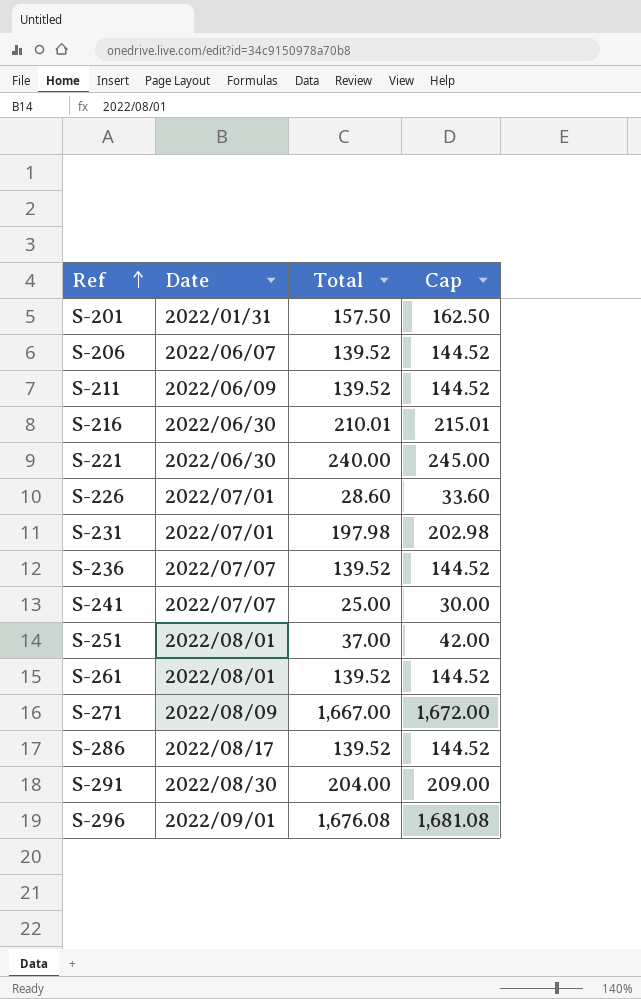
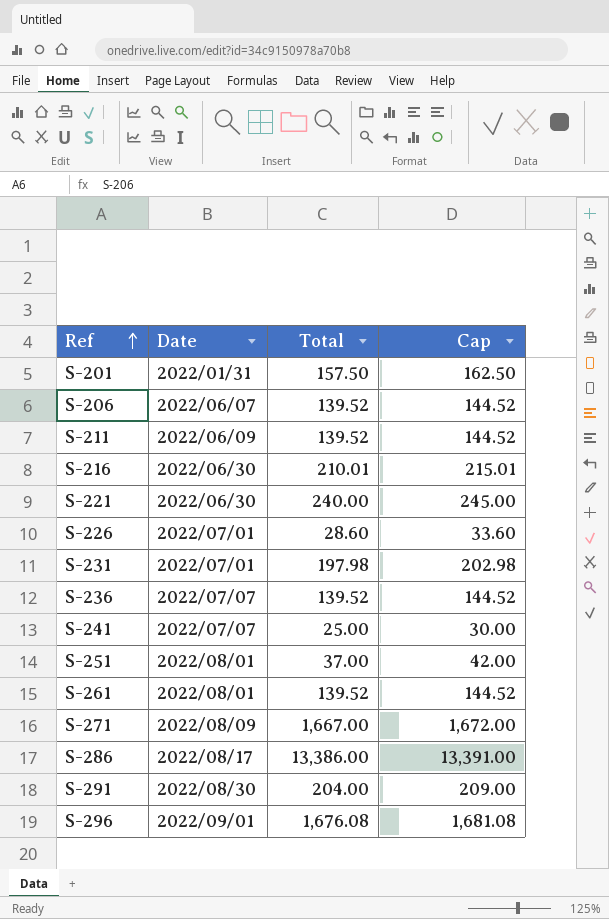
S-286 | Total: 139.52 -> 13,386.00
S-286 | Cap: 144.52 -> 13,391.00

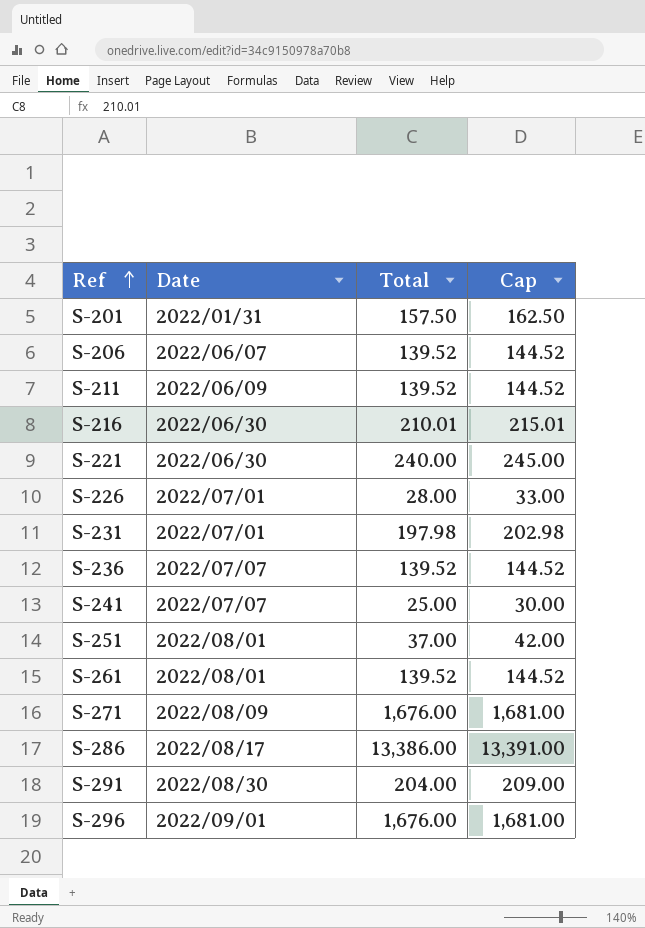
S-226 | Total: 28.60 -> 28.00
S-226 | Cap: 33.60 -> 33.00
S-271 | Total: 1,667.00 -> 1,676.00
S-271 | Cap: 1,672.00 -> 1,681.00
S-296 | Total: 1,676.08 -> 1,676.00
S-296 | Cap: 1,681.08 -> 1,681.00

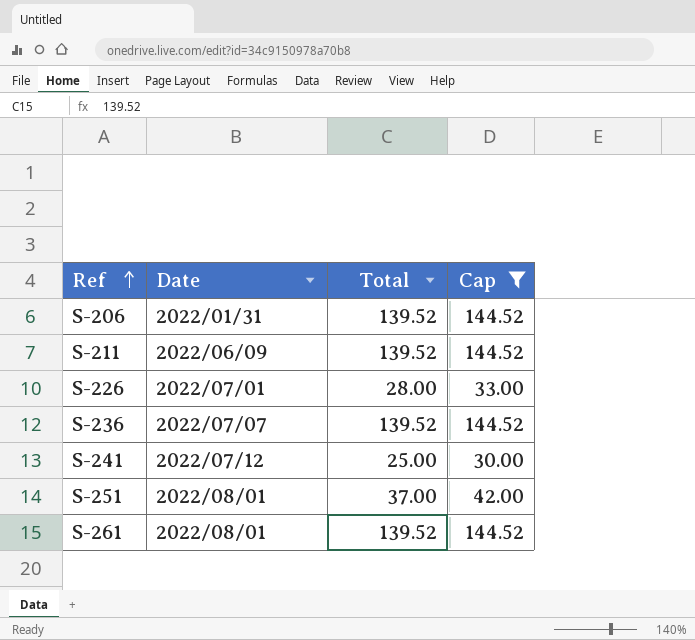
filter: none -> Cap <= 144.52
S-206 | Date: 2022/06/07 -> 2022/01/31
S-241 | Date: 2022/07/07 -> 2022/07/12

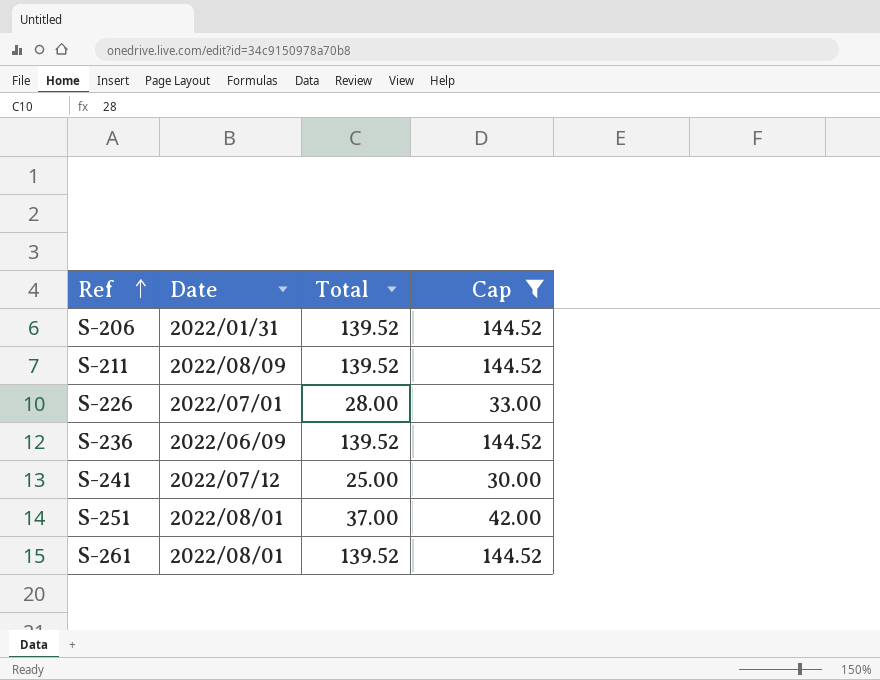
S-211 | Date: 2022/06/09 -> 2022/08/09
S-236 | Date: 2022/07/07 -> 2022/06/09

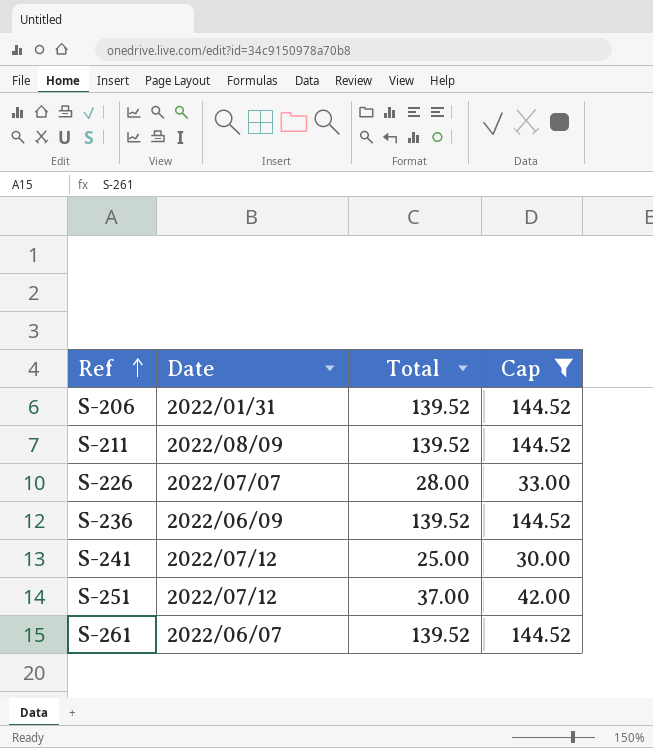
S-226 | Date: 2022/07/01 -> 2022/07/07
S-251 | Date: 2022/08/01 -> 2022/07/12
S-261 | Date: 2022/08/01 -> 2022/06/07

